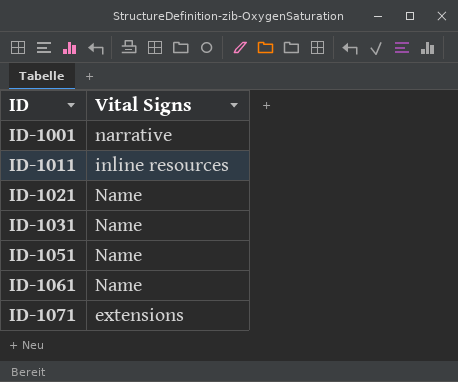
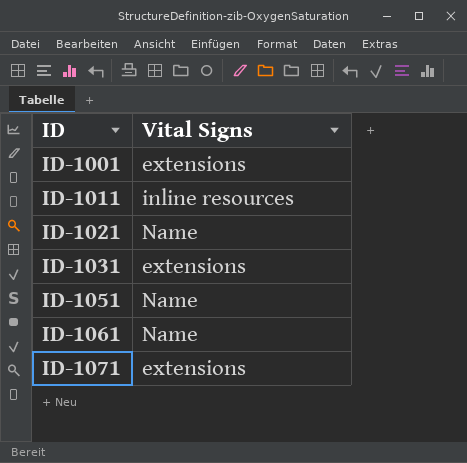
ID-1001 | Vital Signs: narrative -> extensions
ID-1031 | Vital Signs: Name -> extensions

